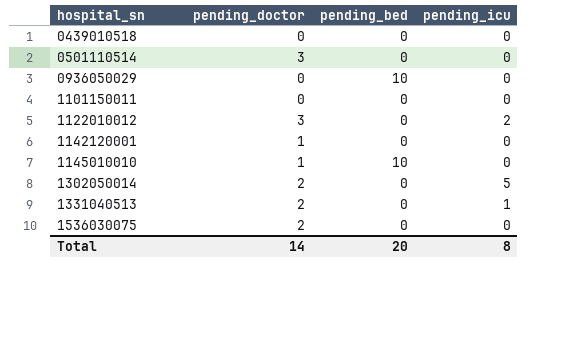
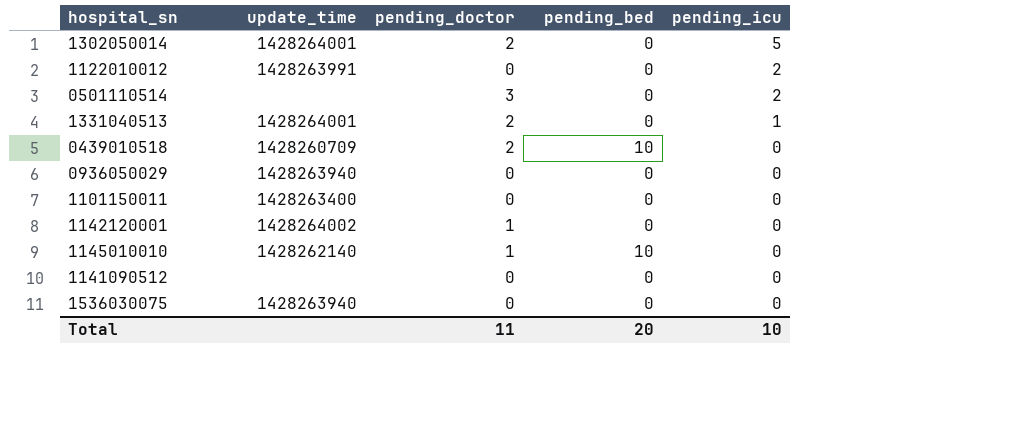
row order: hospital_sn ascending -> pending_icu descending
column update_time | position: none -> 2
1122010012 | pending_doctor: 3 -> 0
0501110514 | pending_icu: 0 -> 2
0439010518 | pending_doctor: 0 -> 2
0439010518 | pending_bed: 0 -> 10
0936050029 | pending_bed: 10 -> 0
row 1141090512: none -> none | 0 | 0 | 0
1536030075 | pending_doctor: 2 -> 0
Total | pending_doctor: 14 -> 11
Total | pending_icu: 8 -> 10

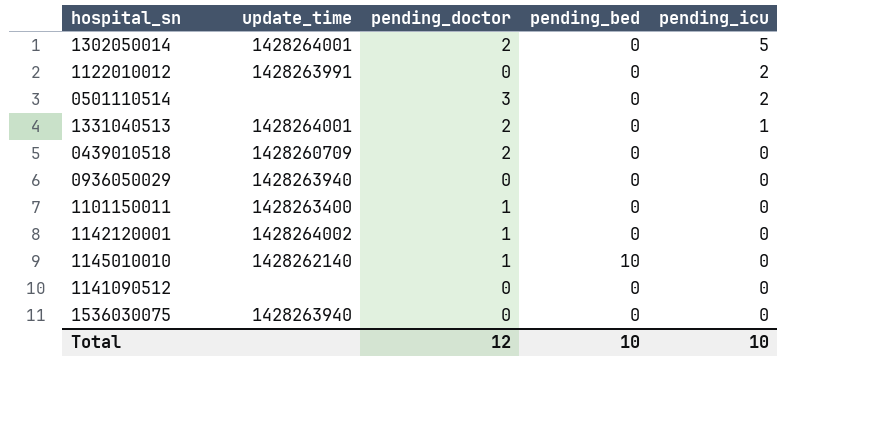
0439010518 | pending_bed: 10 -> 0
1101150011 | pending_doctor: 0 -> 1
Total | pending_doctor: 11 -> 12
Total | pending_bed: 20 -> 10

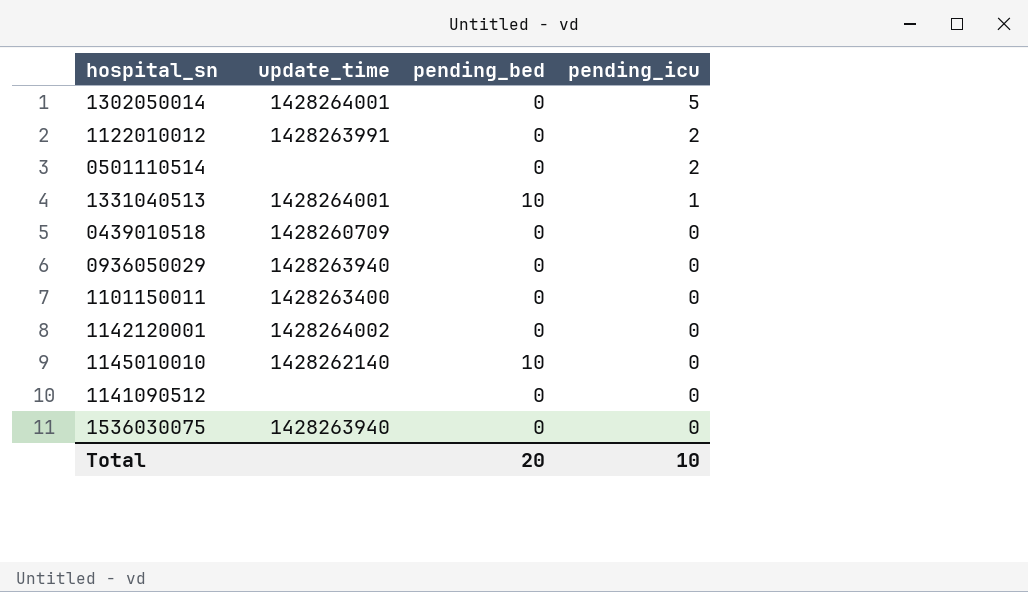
column pending_doctor | position: 3 -> none
1331040513 | pending_bed: 0 -> 10
Total | pending_bed: 10 -> 20

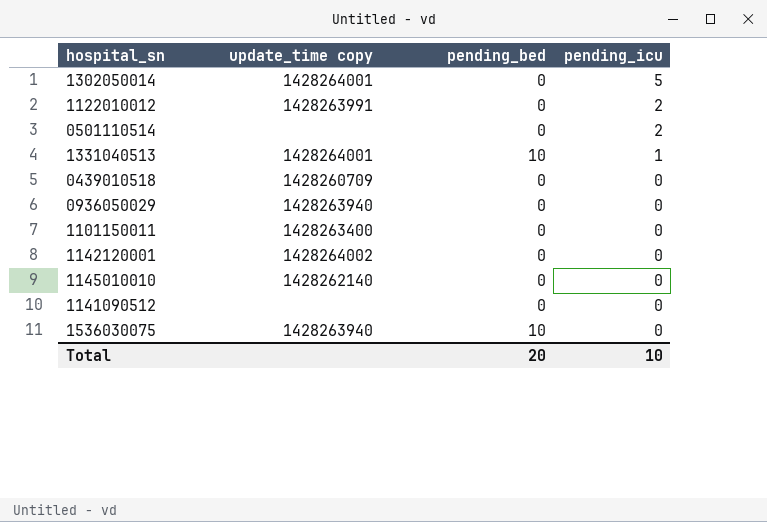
column name: update_time -> update_time copy
1145010010 | pending_bed: 10 -> 0
1536030075 | pending_bed: 0 -> 10

